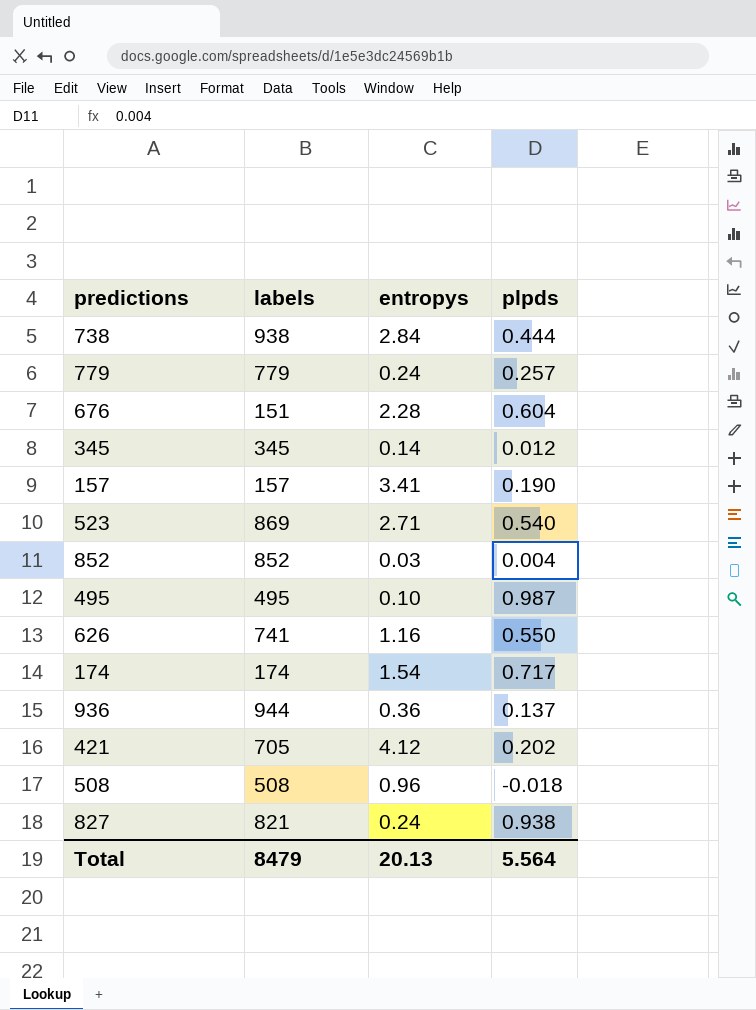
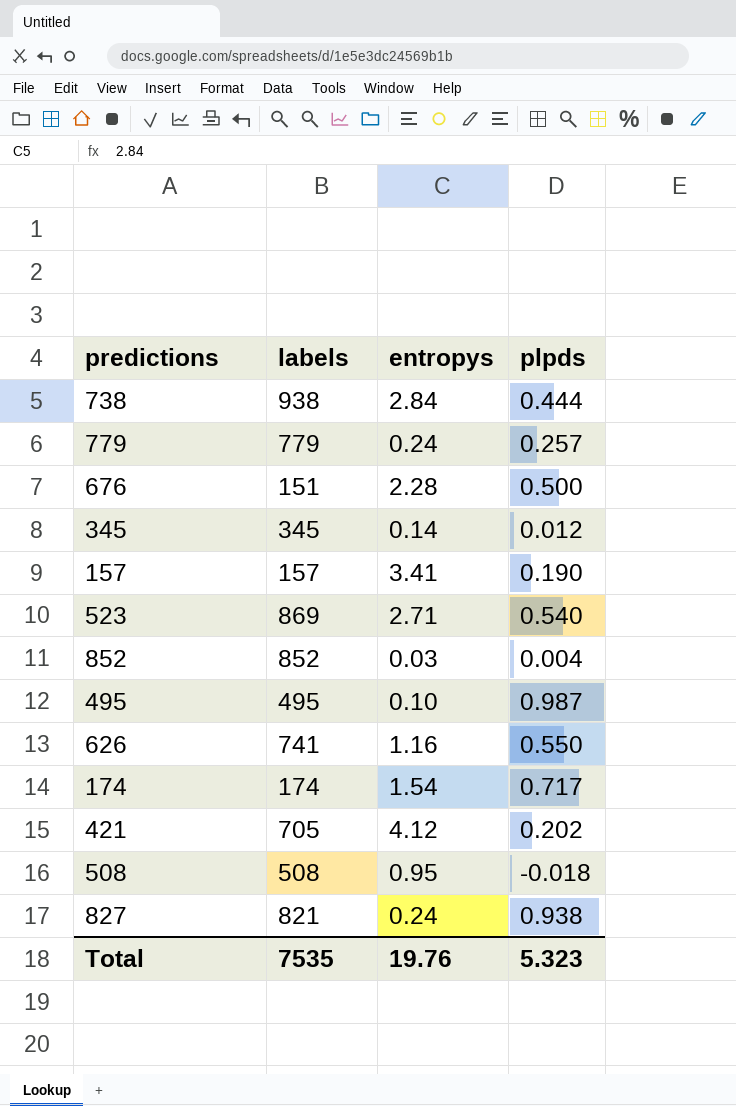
row 936: 944 | 0.36 | 0.137 -> none
676 | plpds: 0.604 -> 0.500
508 | entropys: 0.96 -> 0.95
Total | labels: 8479 -> 7535
Total | entropys: 20.13 -> 19.76
Total | plpds: 5.564 -> 5.323

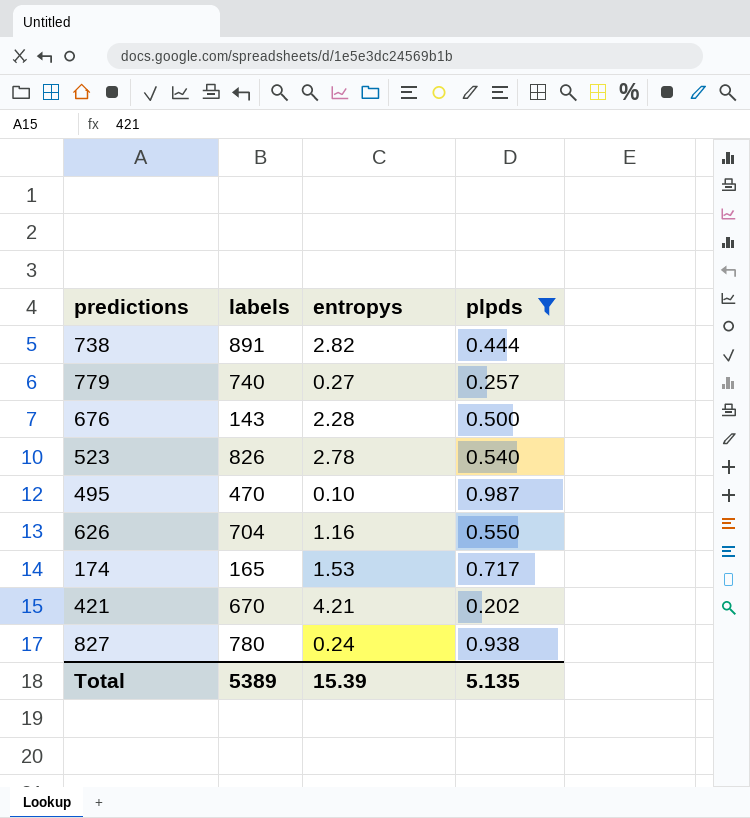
filter: none -> plpds >= 0.202
738 | labels: 938 -> 891
738 | entropys: 2.84 -> 2.82
779 | labels: 779 -> 740
779 | entropys: 0.24 -> 0.27
676 | labels: 151 -> 143
523 | labels: 869 -> 826
523 | entropys: 2.71 -> 2.78
495 | labels: 495 -> 470
626 | labels: 741 -> 704
174 | labels: 174 -> 165
174 | entropys: 1.54 -> 1.53
421 | labels: 705 -> 670
421 | entropys: 4.12 -> 4.21
827 | labels: 821 -> 780
Total | labels: 7535 -> 5389
Total | entropys: 19.76 -> 15.39
Total | plpds: 5.323 -> 5.135

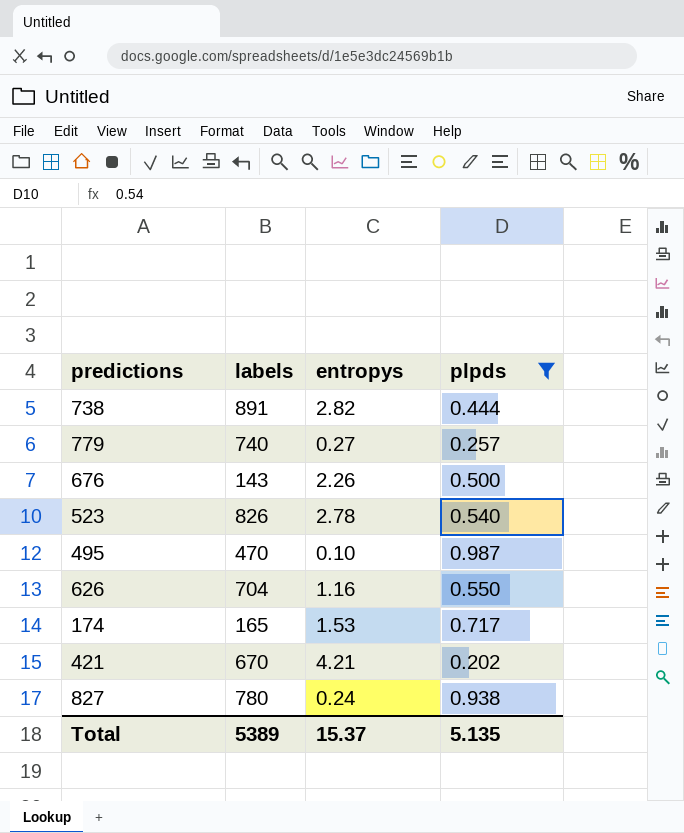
676 | entropys: 2.28 -> 2.26
Total | entropys: 15.39 -> 15.37

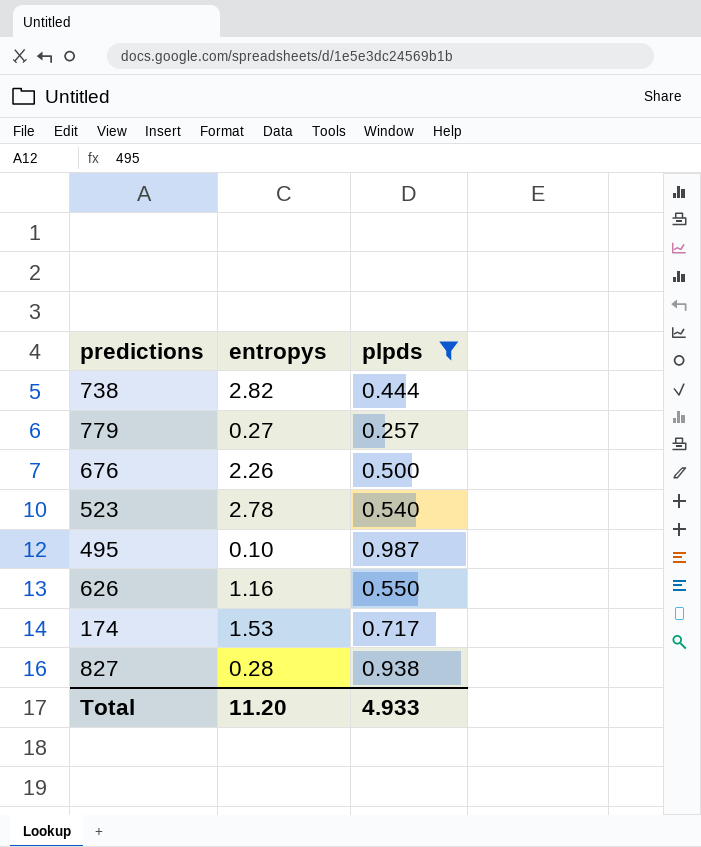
column labels | position: 2 -> none
row 421: 670 | 4.21 | 0.202 -> none
827 | entropys: 0.24 -> 0.28
Total | entropys: 15.37 -> 11.20
Total | plpds: 5.135 -> 4.933

